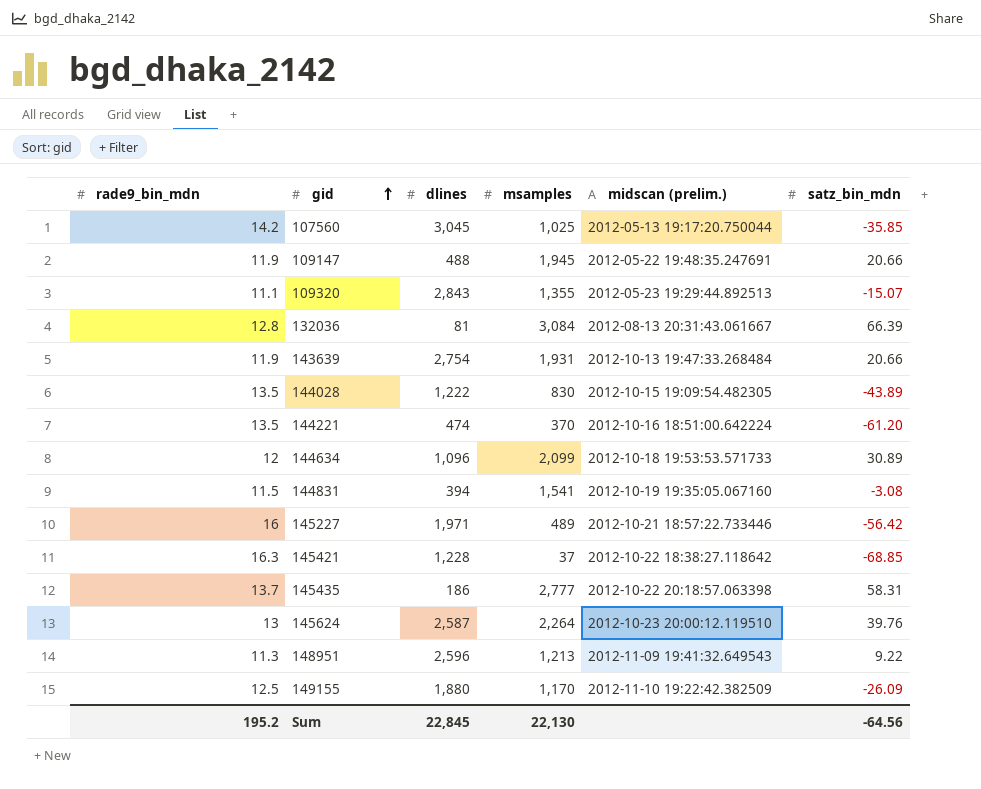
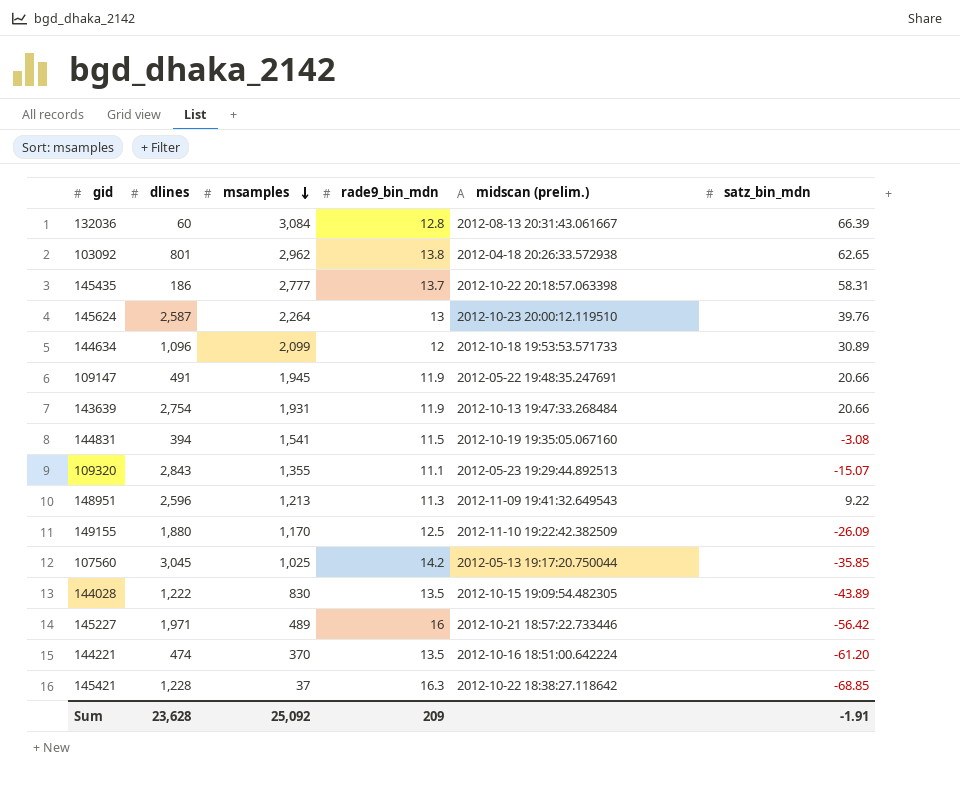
row order: gid ascending -> msamples descending
column rade9_bin_mdn | position: 1 -> 4
132036 | dlines: 81 -> 60
row 103092: none -> 801 | 2,962 | 13.8 | 2012-04-18 20:26:33.572938 | 62.65
109147 | dlines: 488 -> 491
Sum | dlines: 22,845 -> 23,628
Sum | msamples: 22,130 -> 25,092
Sum | rade9_bin_mdn: 195.2 -> 209
Sum | satz_bin_mdn: -64.56 -> -1.91

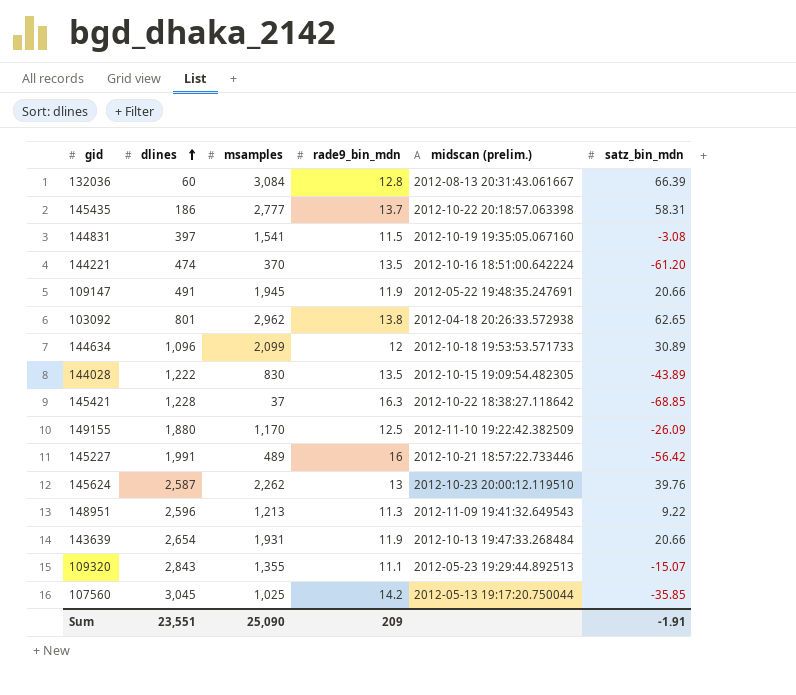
row order: msamples descending -> dlines ascending
144831 | dlines: 394 -> 397
145227 | dlines: 1,971 -> 1,991
145624 | msamples: 2,264 -> 2,262
143639 | dlines: 2,754 -> 2,654
Sum | dlines: 23,628 -> 23,551
Sum | msamples: 25,092 -> 25,090

